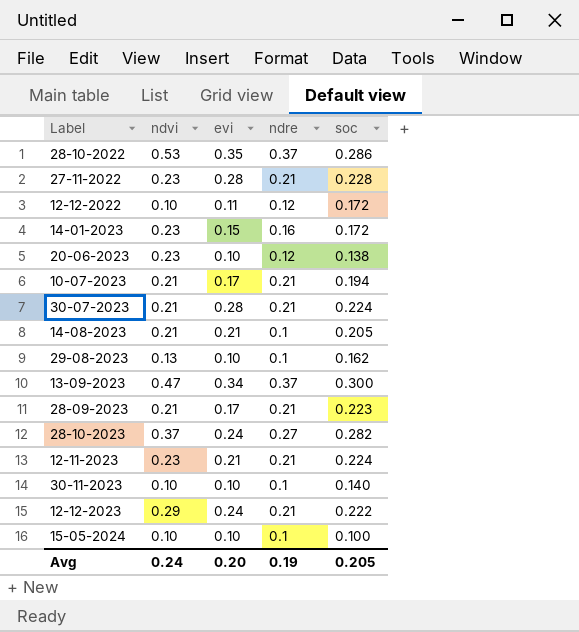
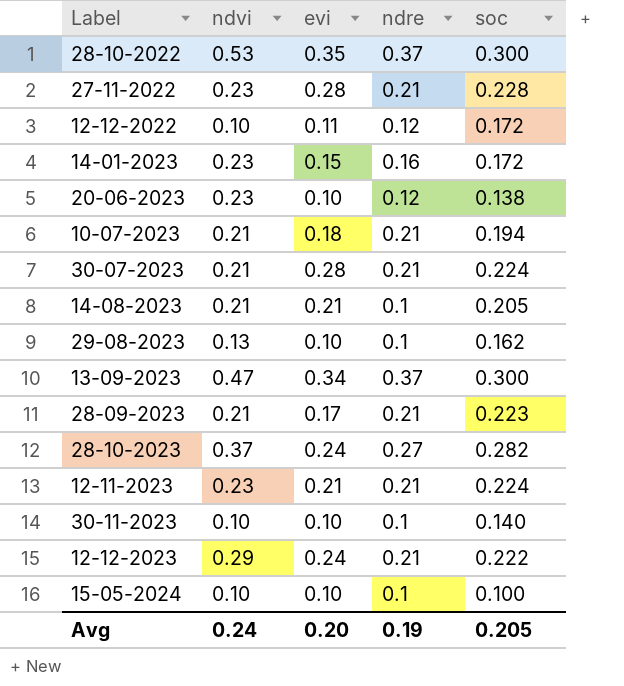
28-10-2022 | soc: 0.286 -> 0.300
10-07-2023 | evi: 0.17 -> 0.18

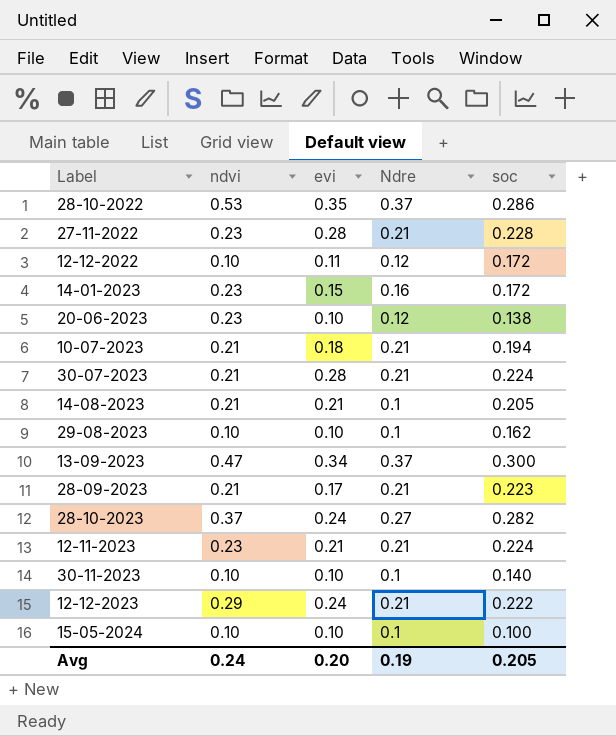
column name: ndre -> Ndre
28-10-2022 | soc: 0.300 -> 0.286
29-08-2023 | ndvi: 0.13 -> 0.10

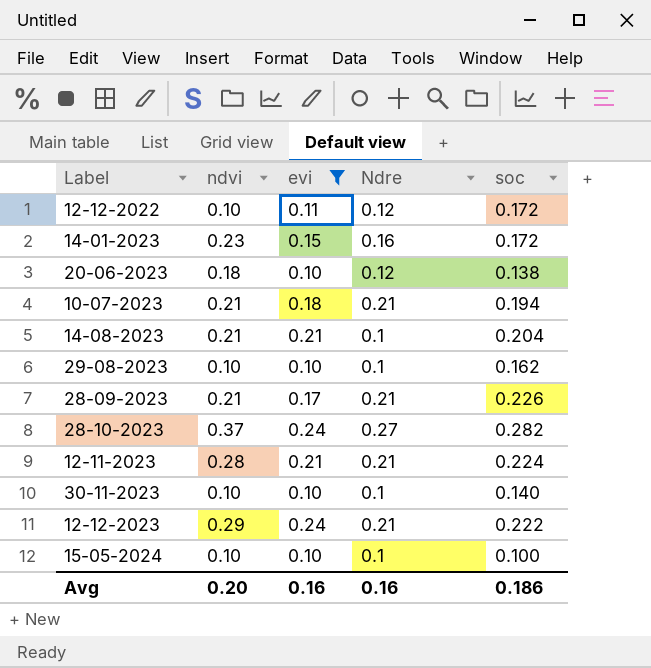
filter: none -> evi <= 0.24
20-06-2023 | ndvi: 0.23 -> 0.18
14-08-2023 | soc: 0.205 -> 0.204
28-09-2023 | soc: 0.223 -> 0.226
12-11-2023 | ndvi: 0.23 -> 0.28
Avg | ndvi: 0.24 -> 0.20
Avg | evi: 0.20 -> 0.16
Avg | Ndre: 0.19 -> 0.16
Avg | soc: 0.205 -> 0.186

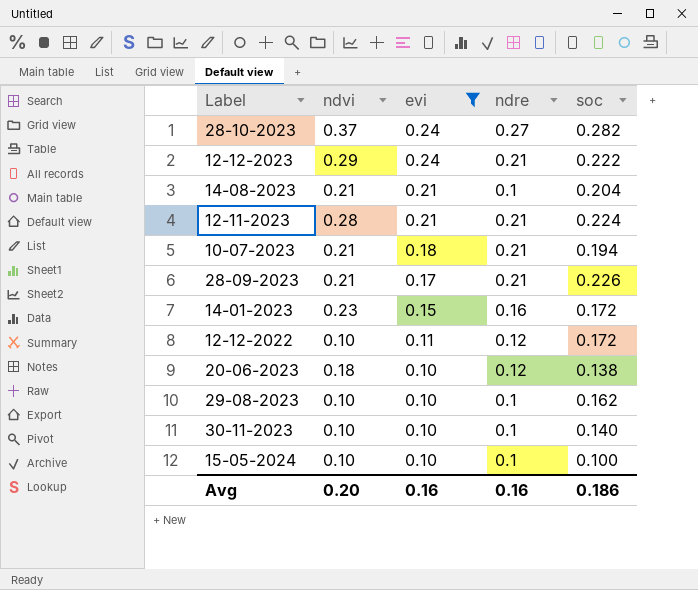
row order: Label ascending -> evi descending
column name: Ndre -> ndre

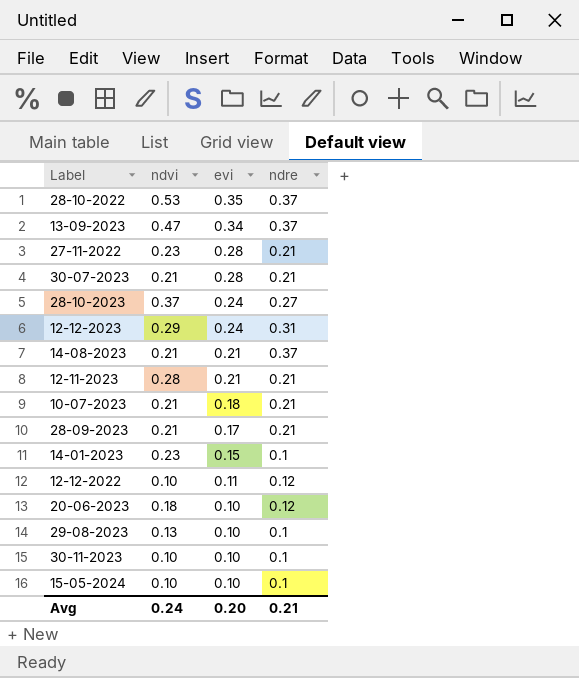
filter: evi <= 0.24 -> none
column soc | position: 5 -> none
12-12-2023 | ndre: 0.21 -> 0.31
14-08-2023 | ndre: 0.1 -> 0.37
14-01-2023 | ndre: 0.16 -> 0.1
29-08-2023 | ndvi: 0.10 -> 0.13
Avg | ndvi: 0.20 -> 0.24
Avg | evi: 0.16 -> 0.20
Avg | ndre: 0.16 -> 0.21

